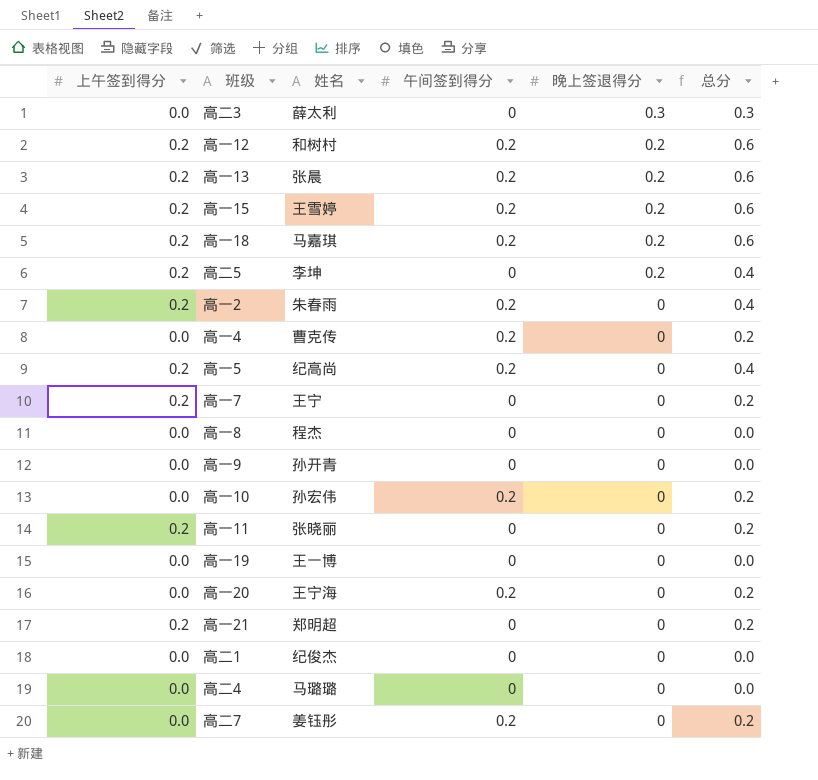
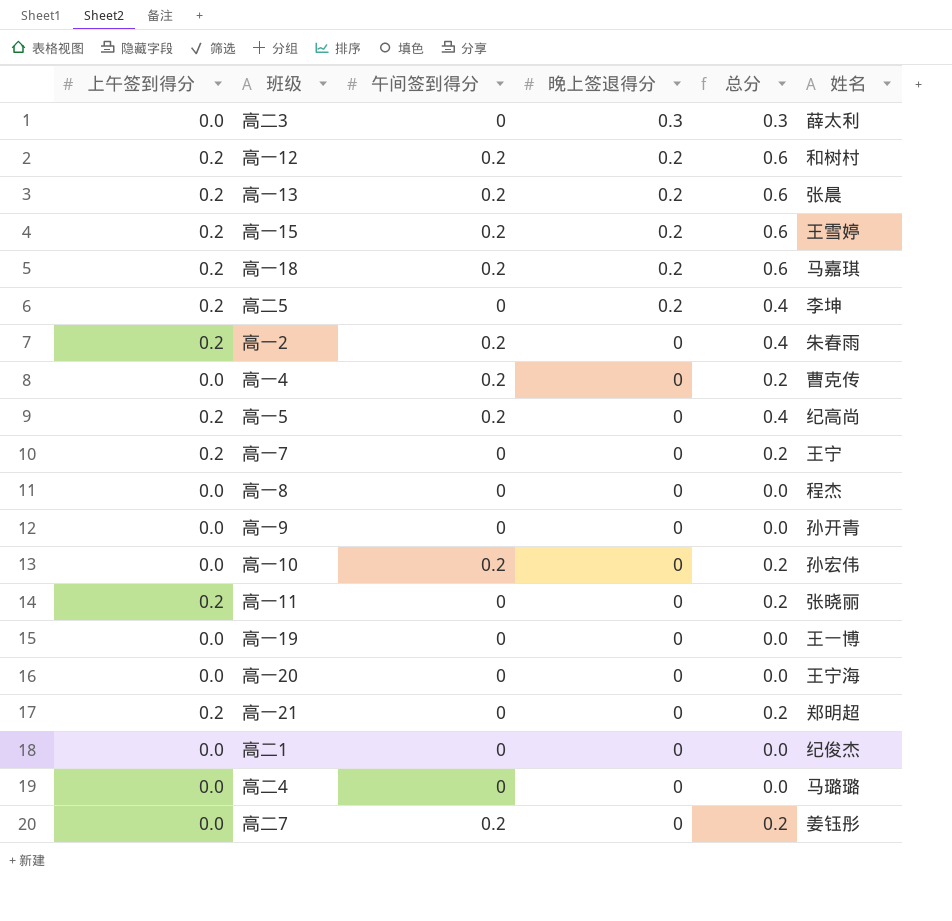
column 姓名 | position: 3 -> 6
高一20 | 午间签到得分: 0.2 -> 0
高一20 | 总分: 0.2 -> 0.0

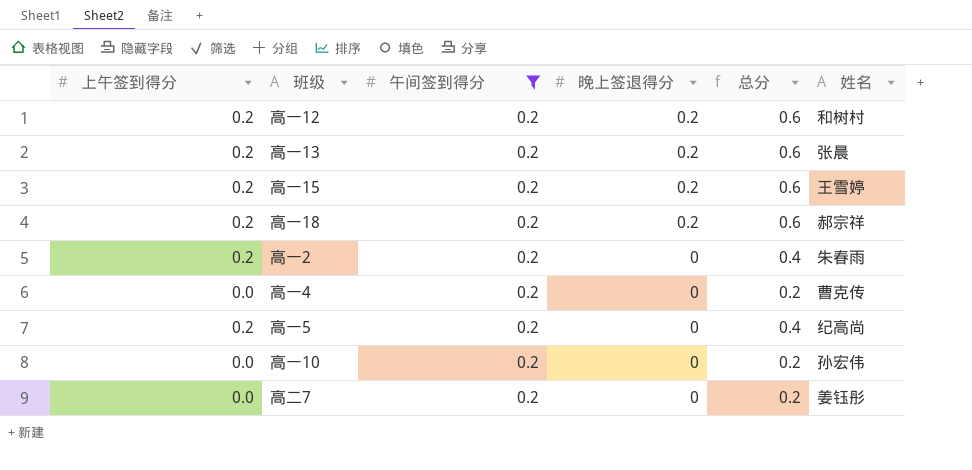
filter: none -> 午间签到得分 = 0.2
高一18 | 姓名: 马嘉琪 -> 郝宗祥

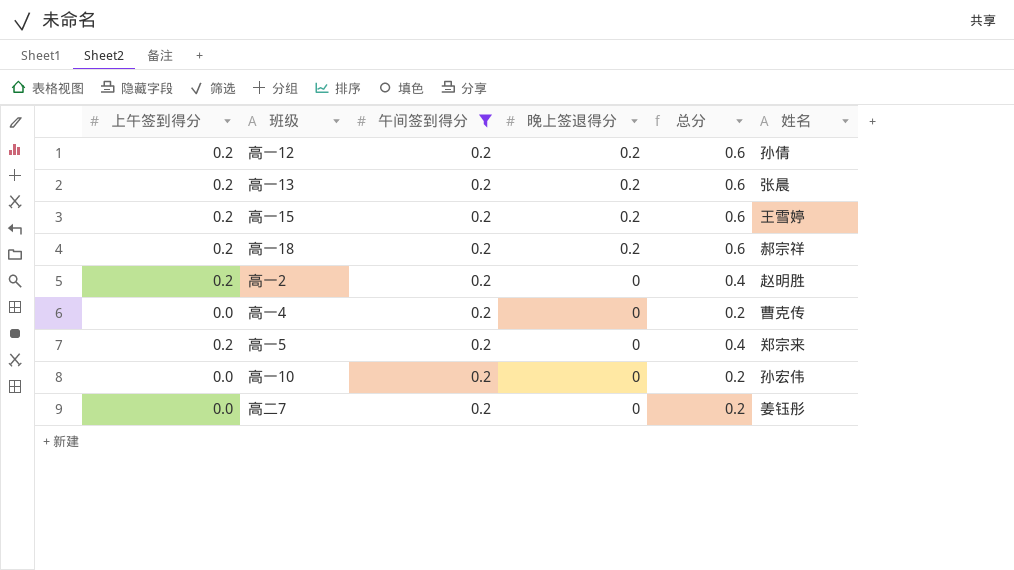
高一12 | 姓名: 和树村 -> 孙倩
高一2 | 姓名: 朱春雨 -> 赵明胜
高一5 | 姓名: 纪高尚 -> 郑宗来

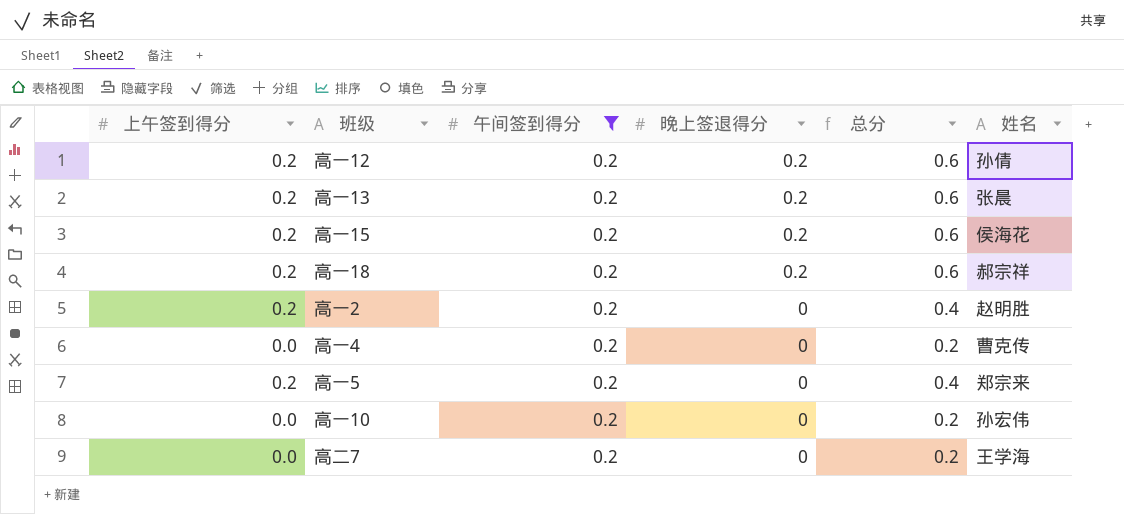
高一15 | 姓名: 王雪婷 -> 侯海花
高二7 | 姓名: 姜钰彤 -> 王学海

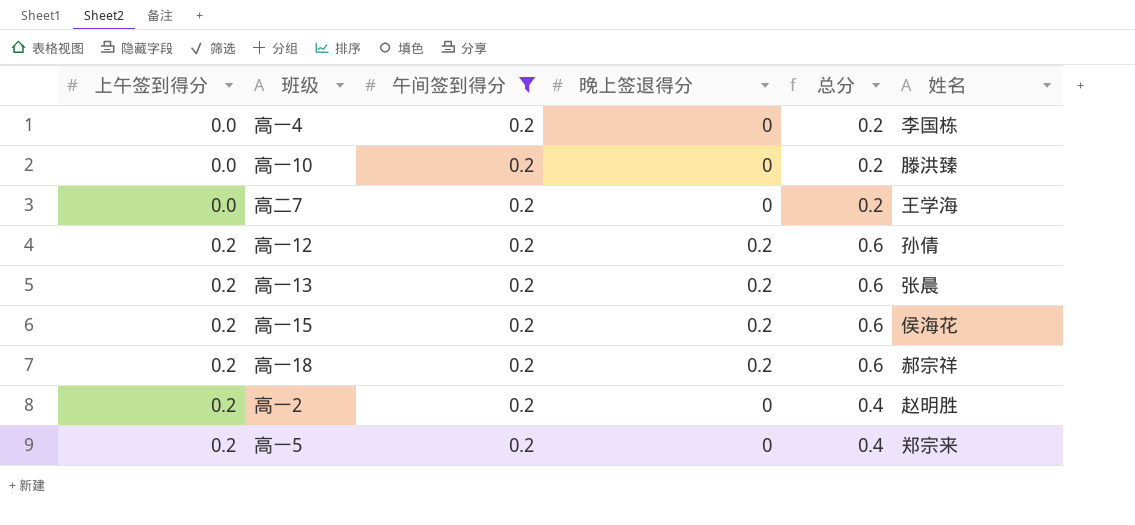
row order: 晚上签退得分 descending -> 上午签到得分 ascending
高一4 | 姓名: 曹克传 -> 李国栋
高一10 | 姓名: 孙宏伟 -> 滕洪臻

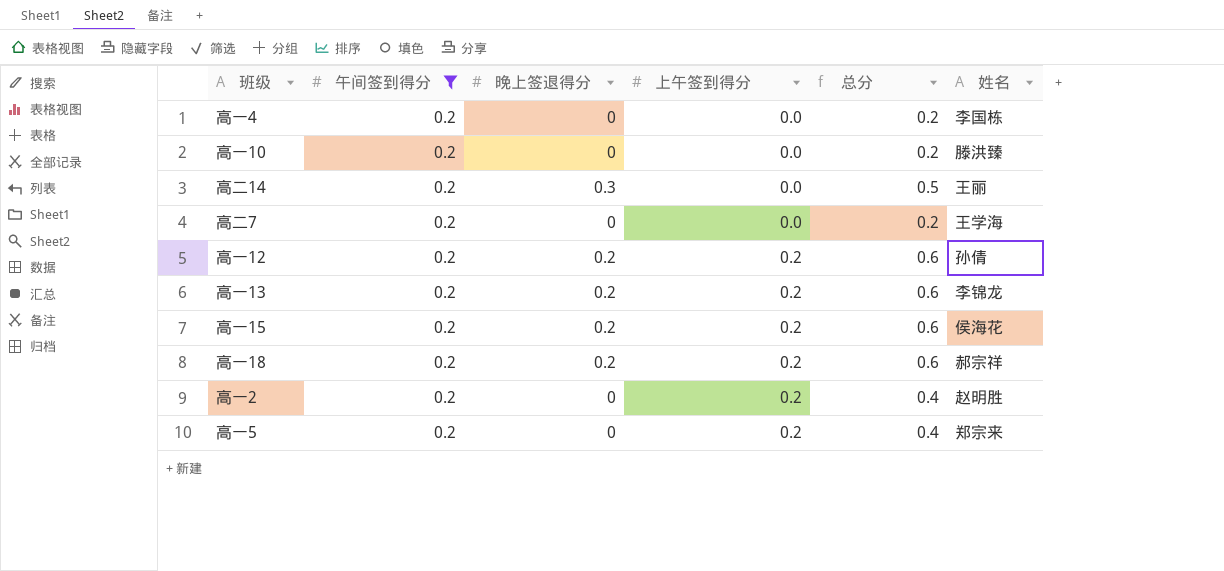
column 上午签到得分 | position: 1 -> 4
row 高二14: none -> 0.2 | 0.3 | 0.0 | 0.5 | 王丽
高一13 | 姓名: 张晨 -> 李锦龙

